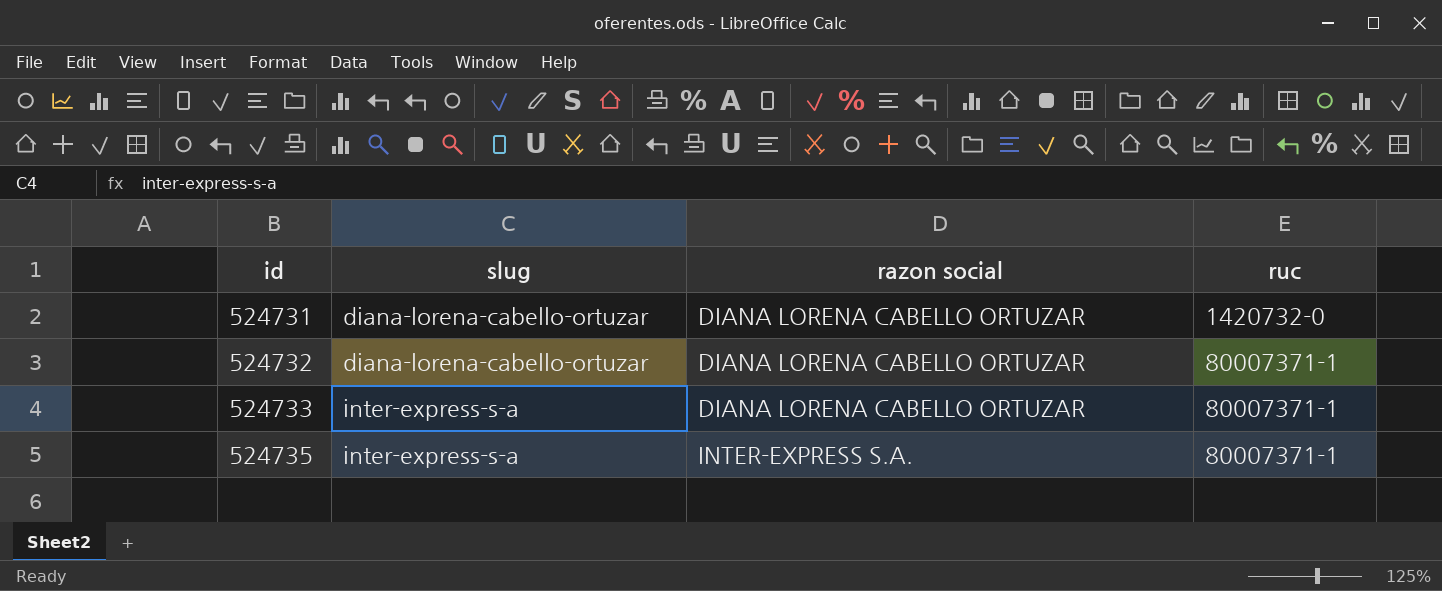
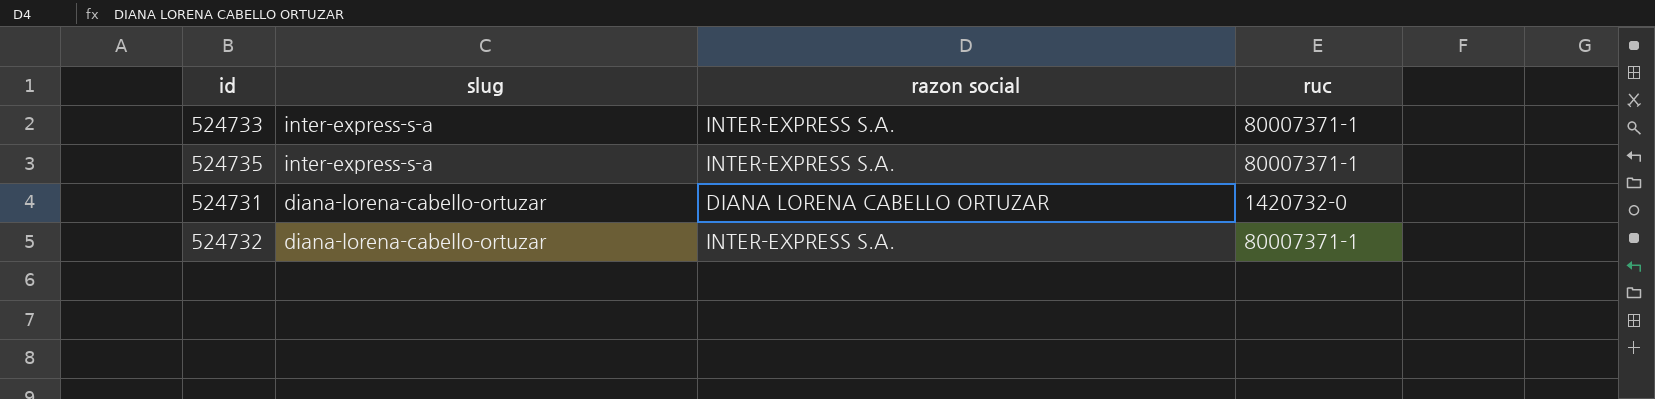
row order: id ascending -> slug descending
524733 | razon social: DIANA LORENA CABELLO ORTUZAR -> INTER-EXPRESS S.A.
524732 | razon social: DIANA LORENA CABELLO ORTUZAR -> INTER-EXPRESS S.A.

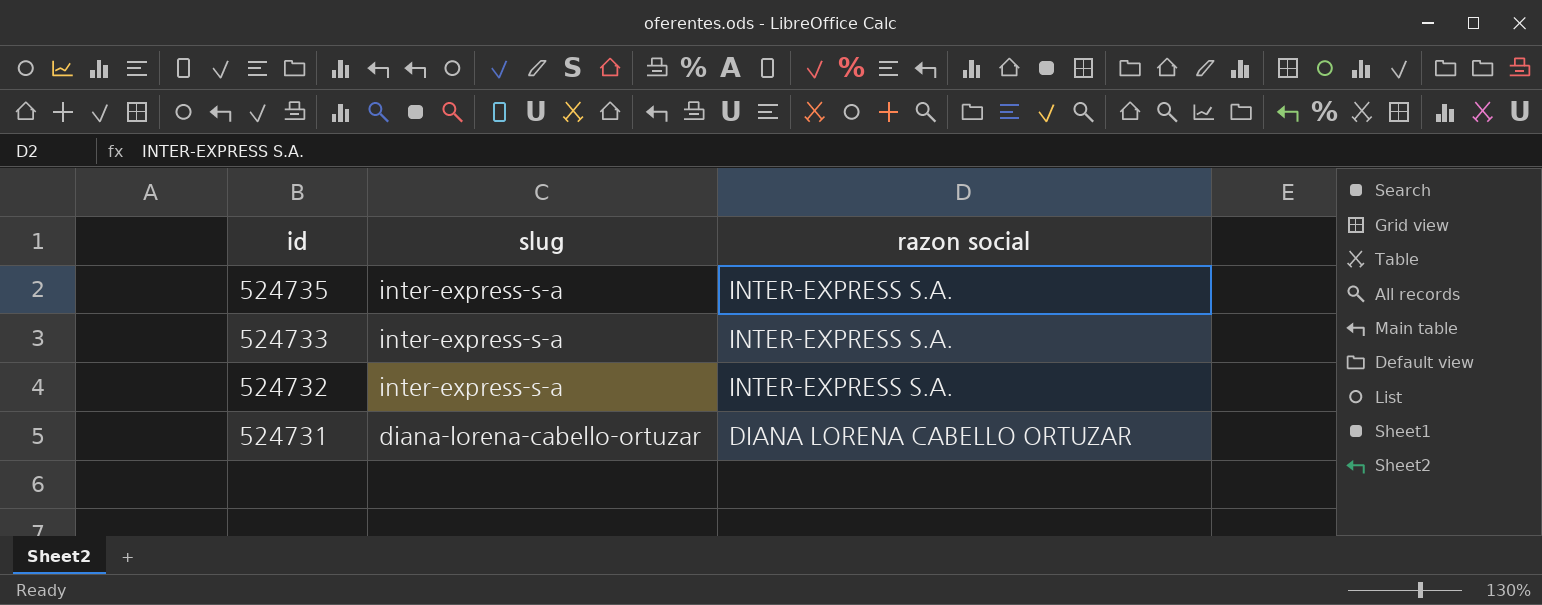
row order: slug descending -> id descending
column ruc | position: 4 -> none
524732 | slug: diana-lorena-cabello-ortuzar -> inter-express-s-a

